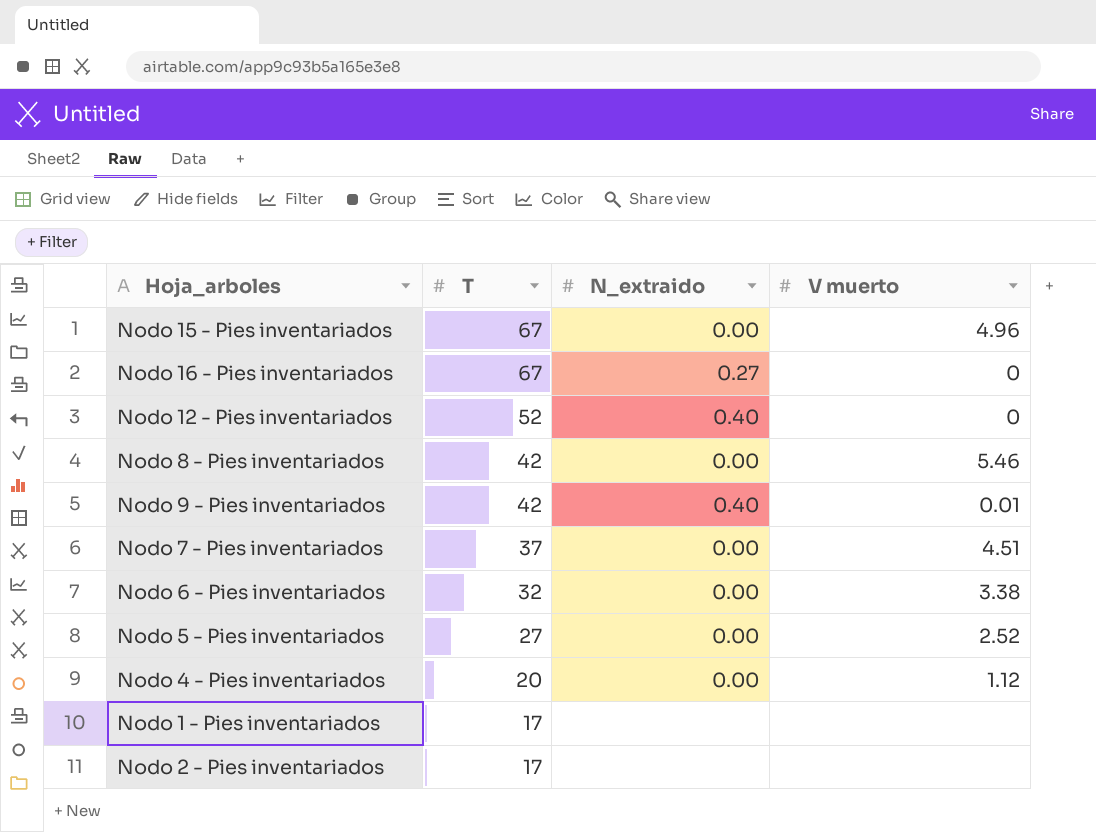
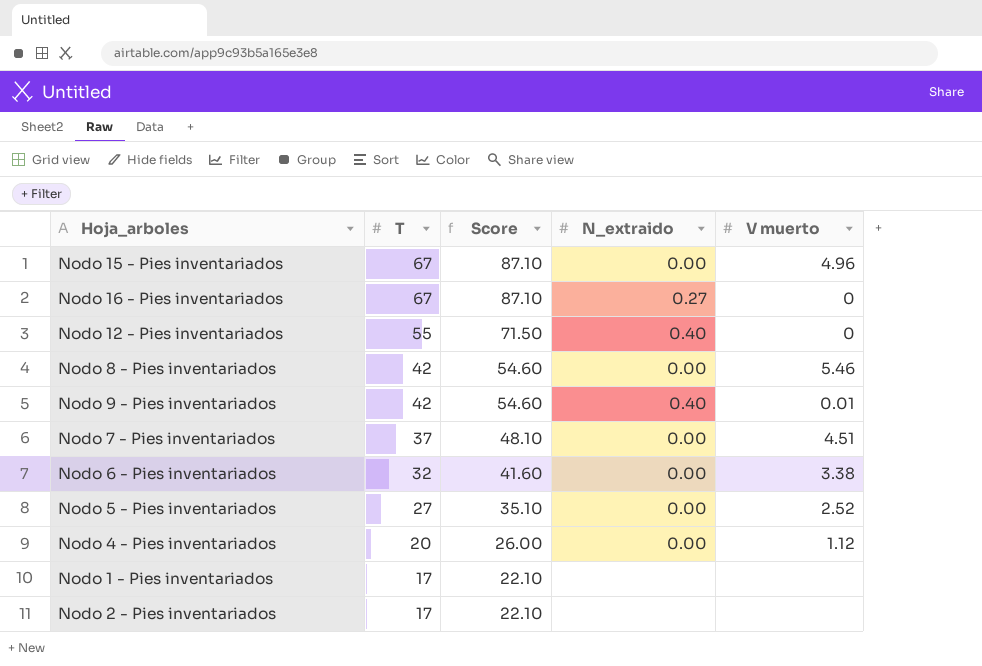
column Score | formula: none -> [T] * 1.3
Nodo 12 - Pies inventariados | T: 52 -> 55

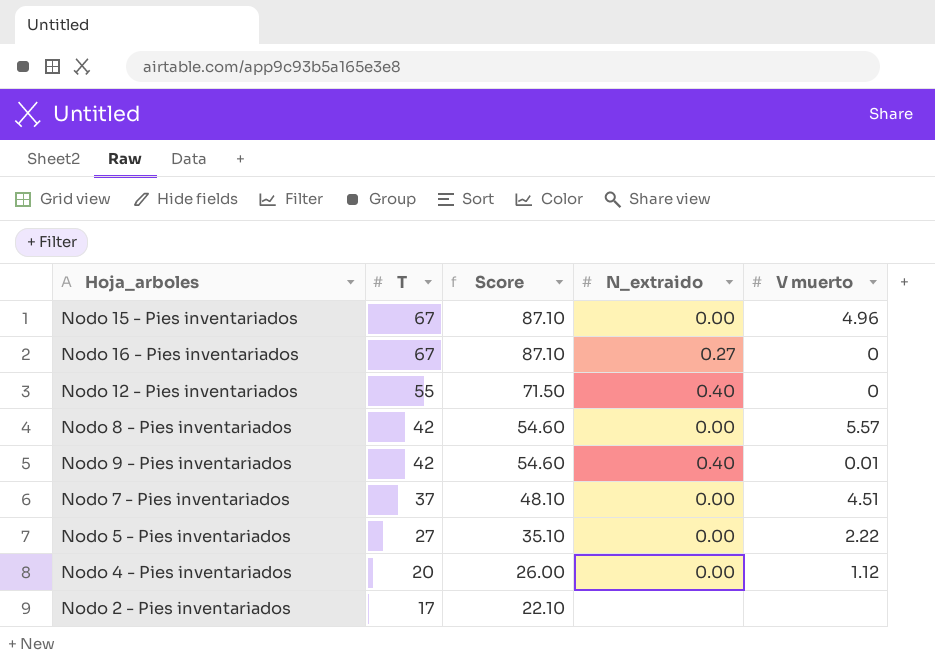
row Nodo 6 - Pies inventariados: 32 | 41.60 | 0.00 | 3.38 -> none
row Nodo 1 - Pies inventariados: 17 | 22.10 | none | none -> none
Nodo 8 - Pies inventariados | V muerto: 5.46 -> 5.57
Nodo 5 - Pies inventariados | V muerto: 2.52 -> 2.22

